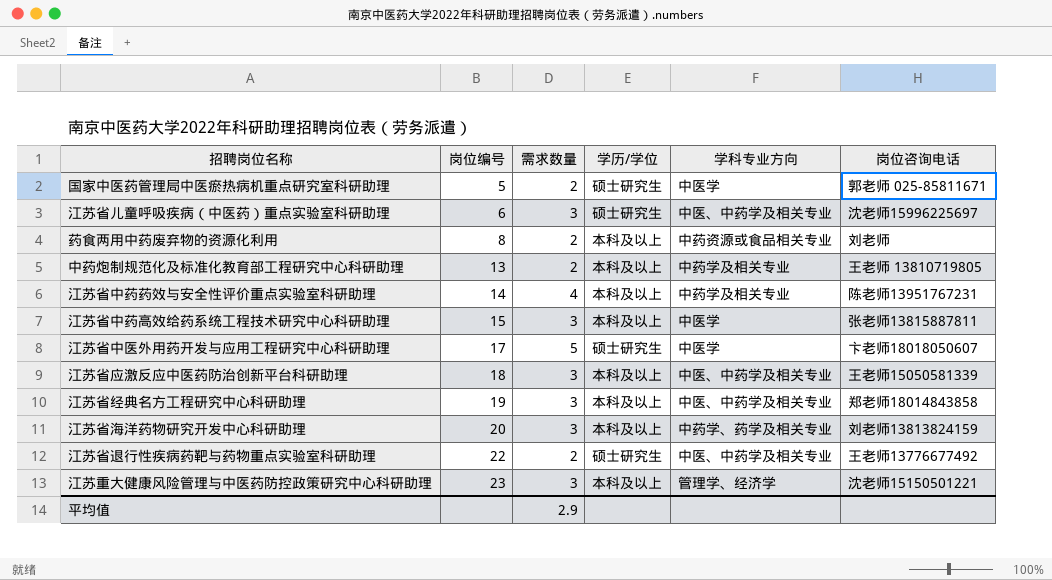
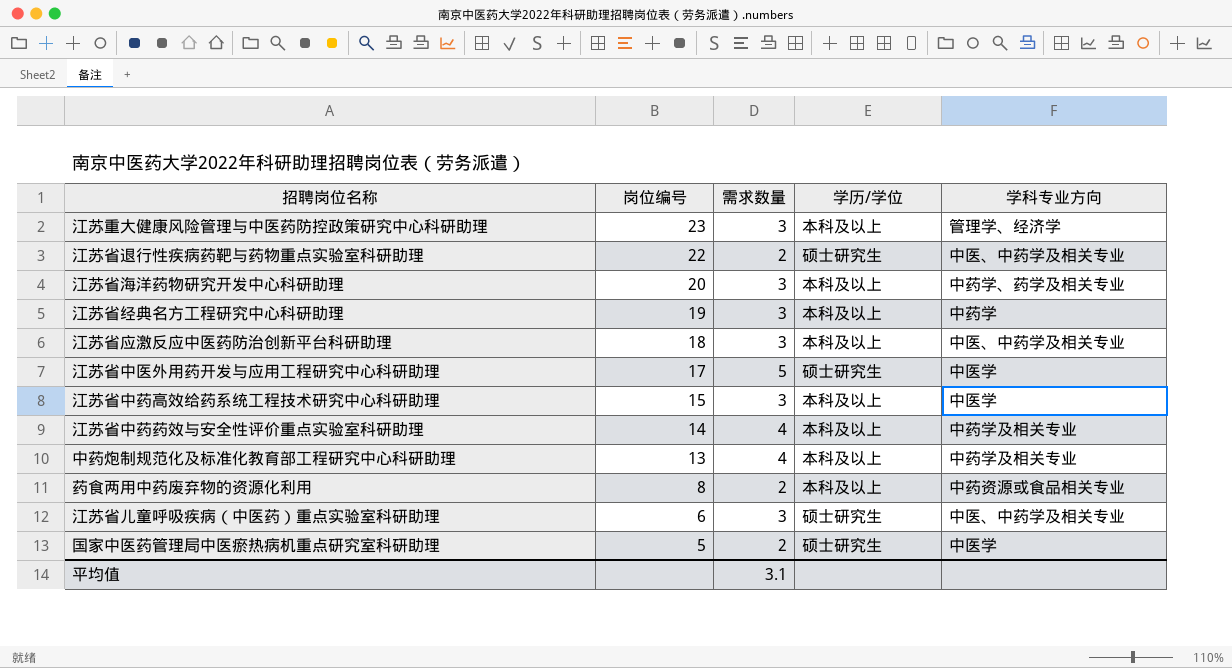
row order: 岗位编号 ascending -> 岗位编号 descending
column 岗位咨询电话 | position: 6 -> none
江苏省经典名方工程研究中心科研助理 | 学科专业方向: 中医、中药学及相关专业 -> 中药学
中药炮制规范化及标准化教育部工程研究中心科研助理 | 需求数量: 2 -> 4
平均值 | 需求数量: 2.9 -> 3.1

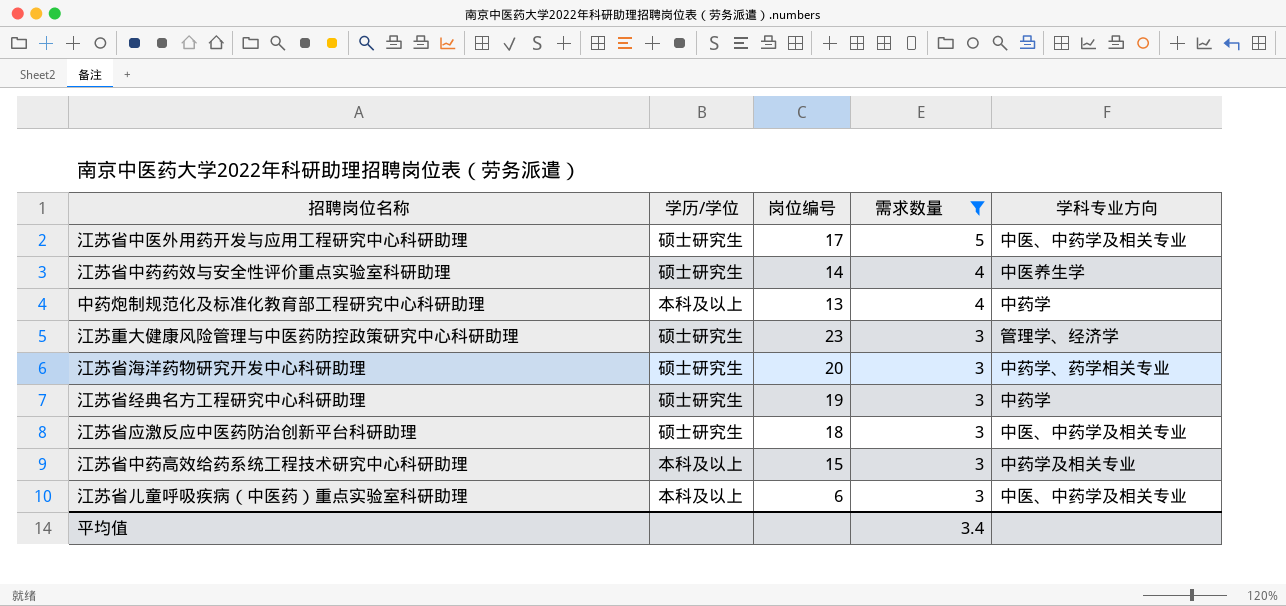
filter: none -> 需求数量 != 2
row order: 岗位编号 descending -> 需求数量 descending
column 学历/学位 | position: 4 -> 2
江苏省中医外用药开发与应用工程研究中心科研助理 | 学科专业方向: 中医学 -> 中医、中药学及相关专业
江苏省中药药效与安全性评价重点实验室科研助理 | 学历/学位: 本科及以上 -> 硕士研究生
江苏省中药药效与安全性评价重点实验室科研助理 | 学科专业方向: 中药学及相关专业 -> 中医养生学
中药炮制规范化及标准化教育部工程研究中心科研助理 | 学科专业方向: 中药学及相关专业 -> 中药学
江苏重大健康风险管理与中医药防控政策研究中心科研助理 | 学历/学位: 本科及以上 -> 硕士研究生
江苏省海洋药物研究开发中心科研助理 | 学历/学位: 本科及以上 -> 硕士研究生
江苏省海洋药物研究开发中心科研助理 | 学科专业方向: 中药学、药学及相关专业 -> 中药学、药学相关专业
江苏省经典名方工程研究中心科研助理 | 学历/学位: 本科及以上 -> 硕士研究生
江苏省应激反应中医药防治创新平台科研助理 | 学历/学位: 本科及以上 -> 硕士研究生
江苏省中药高效给药系统工程技术研究中心科研助理 | 学科专业方向: 中医学 -> 中药学及相关专业
江苏省儿童呼吸疾病（中医药）重点实验室科研助理 | 学历/学位: 硕士研究生 -> 本科及以上
平均值 | 需求数量: 3.1 -> 3.4

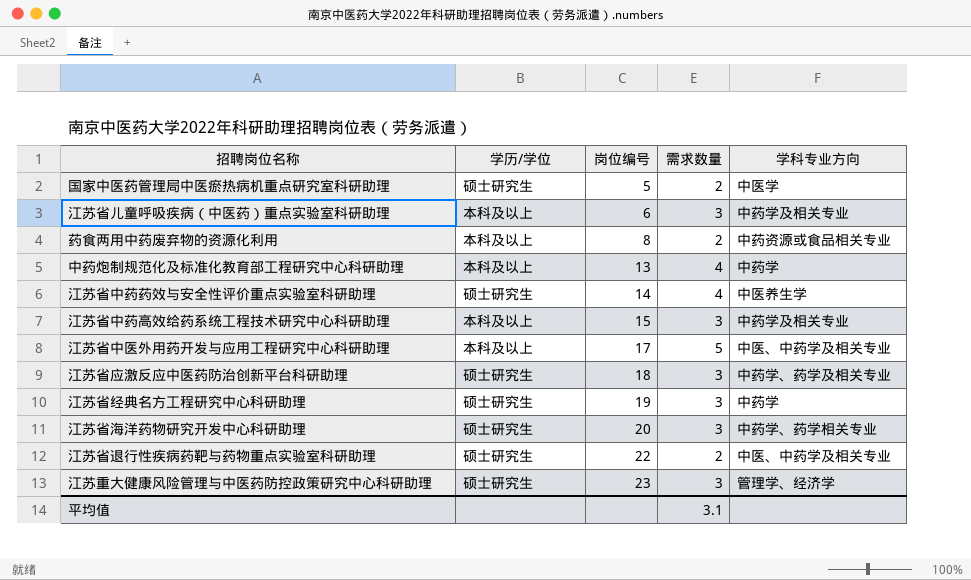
filter: 需求数量 != 2 -> none
row order: 需求数量 descending -> 岗位编号 ascending
江苏省儿童呼吸疾病（中医药）重点实验室科研助理 | 学科专业方向: 中医、中药学及相关专业 -> 中药学及相关专业
江苏省中医外用药开发与应用工程研究中心科研助理 | 学历/学位: 硕士研究生 -> 本科及以上
江苏省应激反应中医药防治创新平台科研助理 | 学科专业方向: 中医、中药学及相关专业 -> 中药学、药学及相关专业
平均值 | 需求数量: 3.4 -> 3.1

